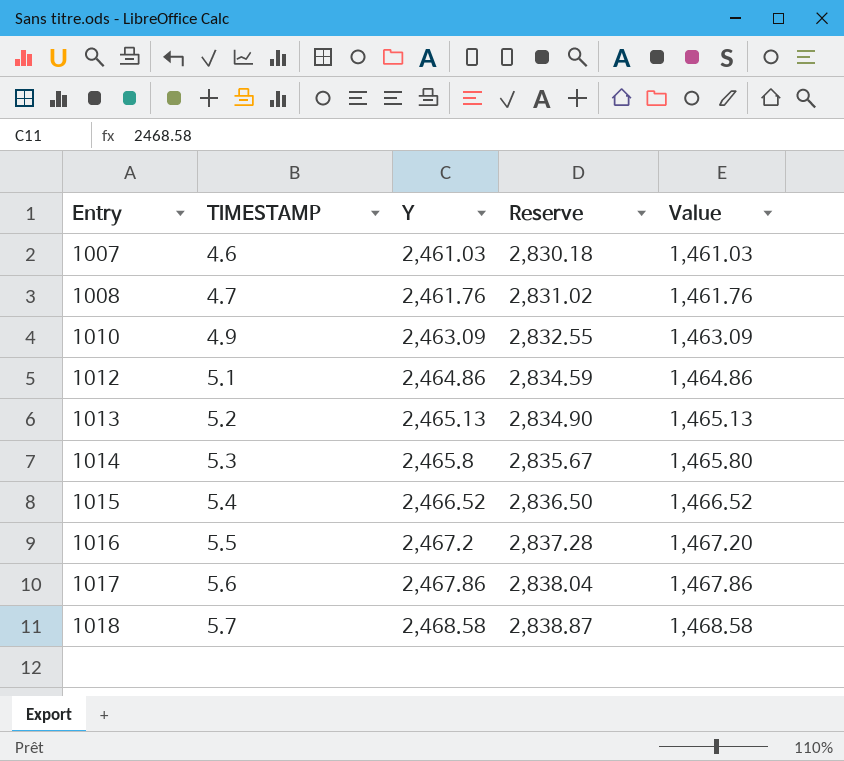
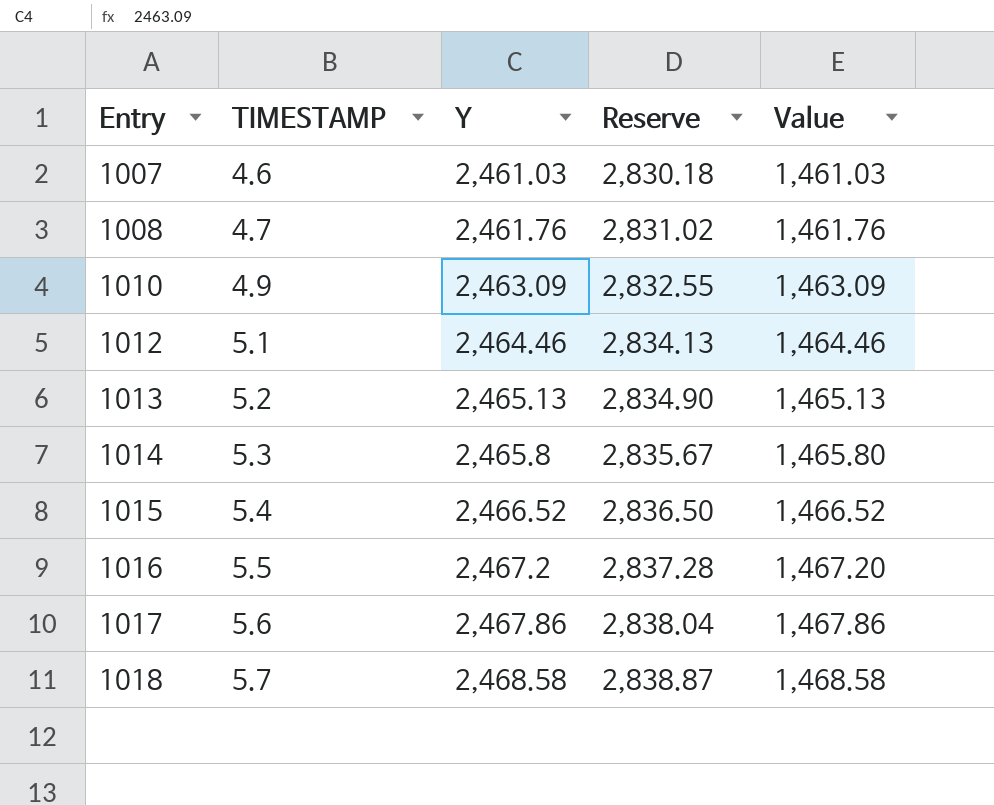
1012 | Y: 2,464.86 -> 2,464.46
1012 | Reserve: 2,834.59 -> 2,834.13
1012 | Value: 1,464.86 -> 1,464.46

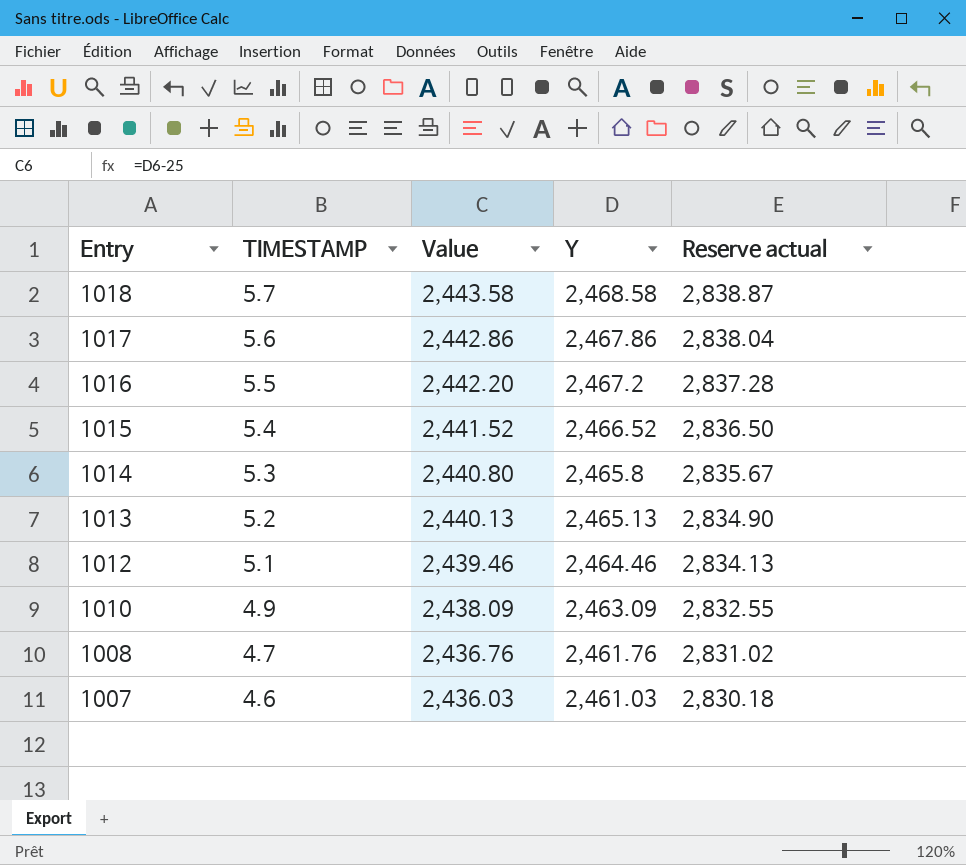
row order: Entry ascending -> Entry descending
column Value | formula: [Y] - 1000 -> [Y] - 25
column Value | position: 5 -> 3
column name: Reserve -> Reserve actual

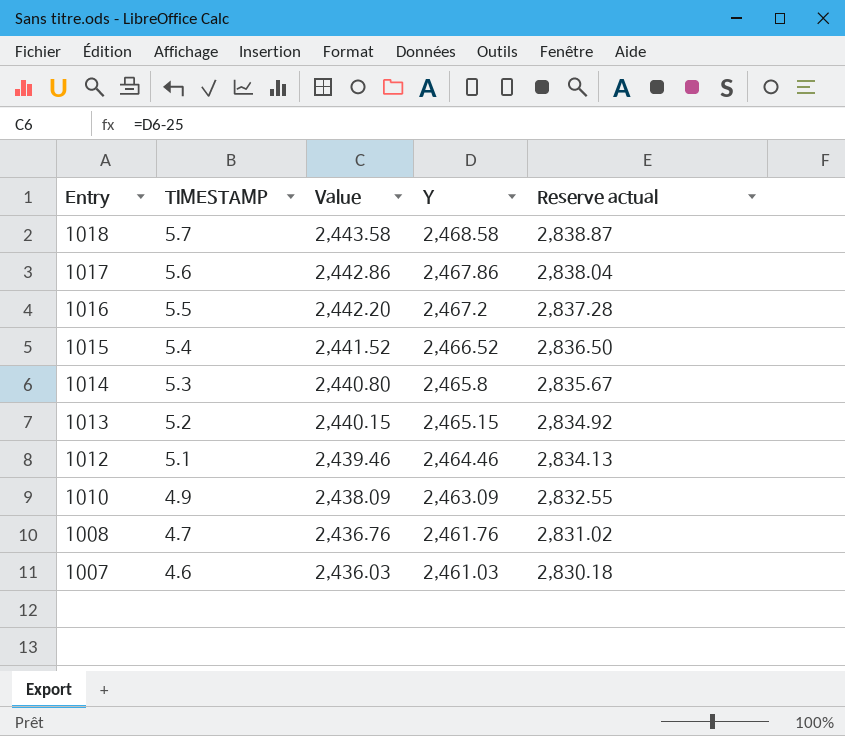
1013 | Value: 2,440.13 -> 2,440.15
1013 | Y: 2,465.13 -> 2,465.15
1013 | Reserve actual: 2,834.90 -> 2,834.92

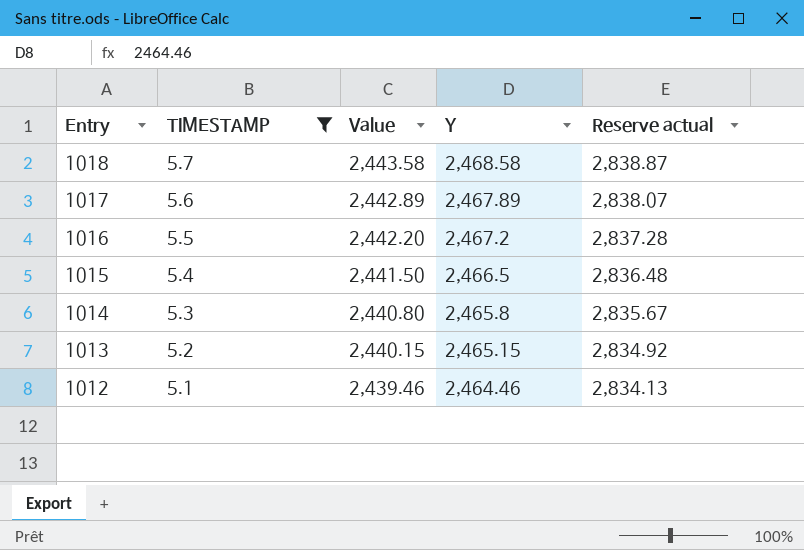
filter: none -> TIMESTAMP >= 5.1
1017 | Value: 2,442.86 -> 2,442.89
1017 | Y: 2,467.86 -> 2,467.89
1017 | Reserve actual: 2,838.04 -> 2,838.07
1015 | Value: 2,441.52 -> 2,441.50
1015 | Y: 2,466.52 -> 2,466.5
1015 | Reserve actual: 2,836.50 -> 2,836.48

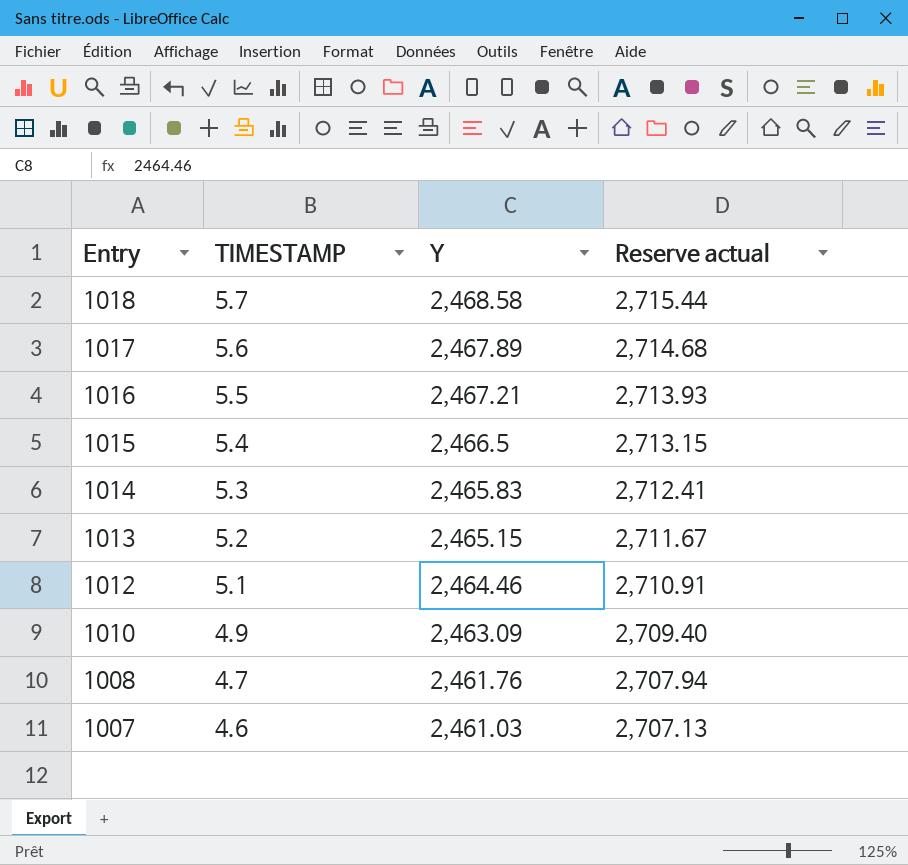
filter: TIMESTAMP >= 5.1 -> none
column Value | formula: [Y] - 25 -> none
column Reserve actual | formula: [Y] * 1.15 -> [Y] * 1.1
1016 | Y: 2,467.2 -> 2,467.21
1014 | Y: 2,465.8 -> 2,465.83

